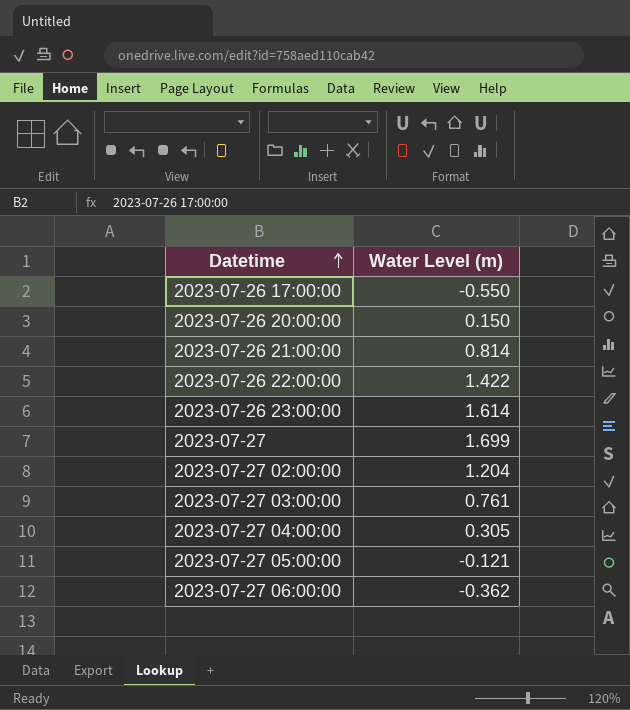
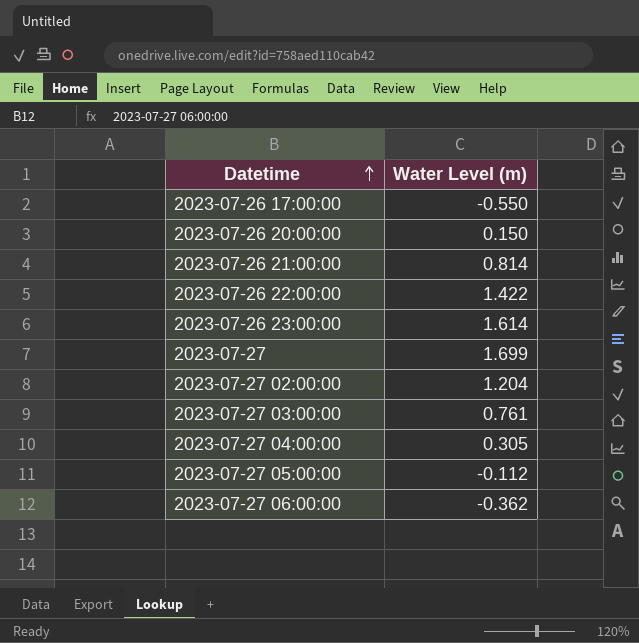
2023-07-27 05:00:00 | Water Level (m): -0.121 -> -0.112

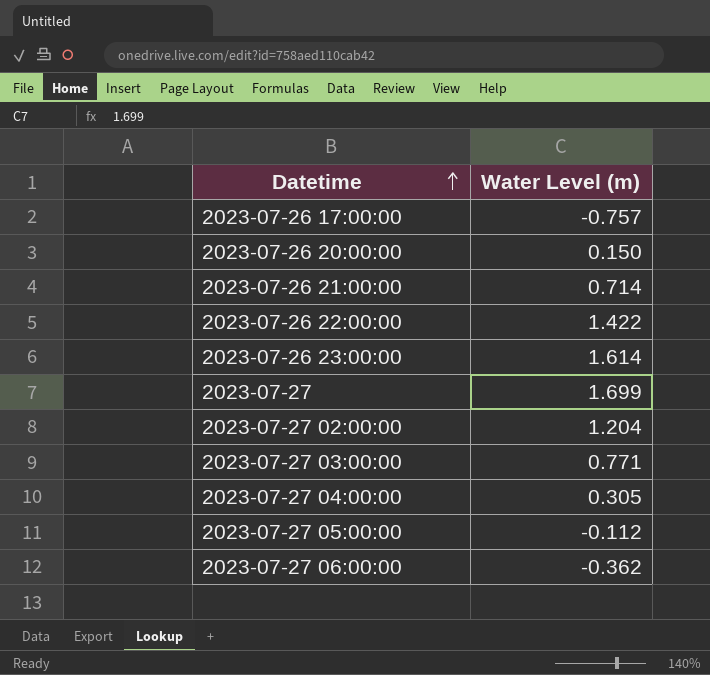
2023-07-26 17:00:00 | Water Level (m): -0.550 -> -0.757
2023-07-26 21:00:00 | Water Level (m): 0.814 -> 0.714
2023-07-27 03:00:00 | Water Level (m): 0.761 -> 0.771

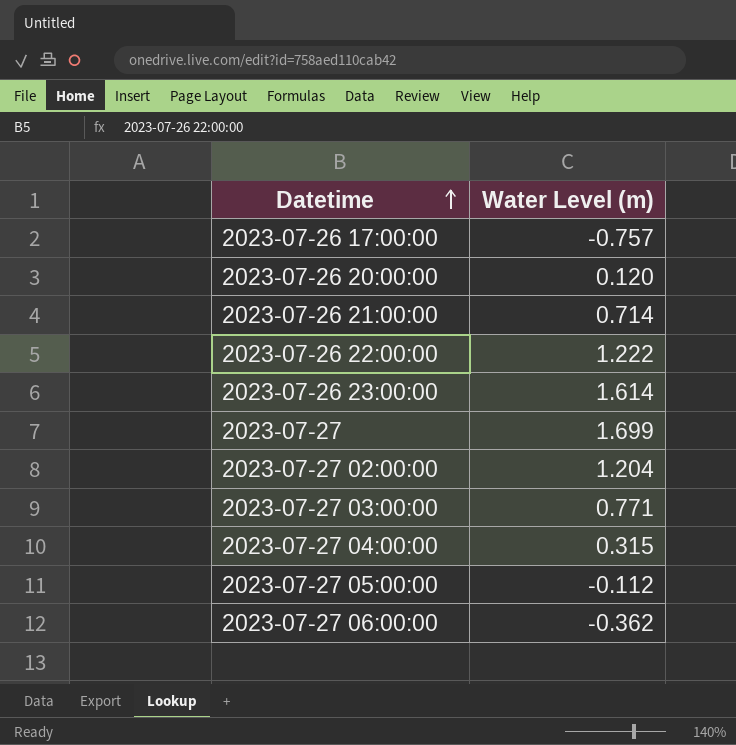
2023-07-26 20:00:00 | Water Level (m): 0.150 -> 0.120
2023-07-26 22:00:00 | Water Level (m): 1.422 -> 1.222
2023-07-27 04:00:00 | Water Level (m): 0.305 -> 0.315

